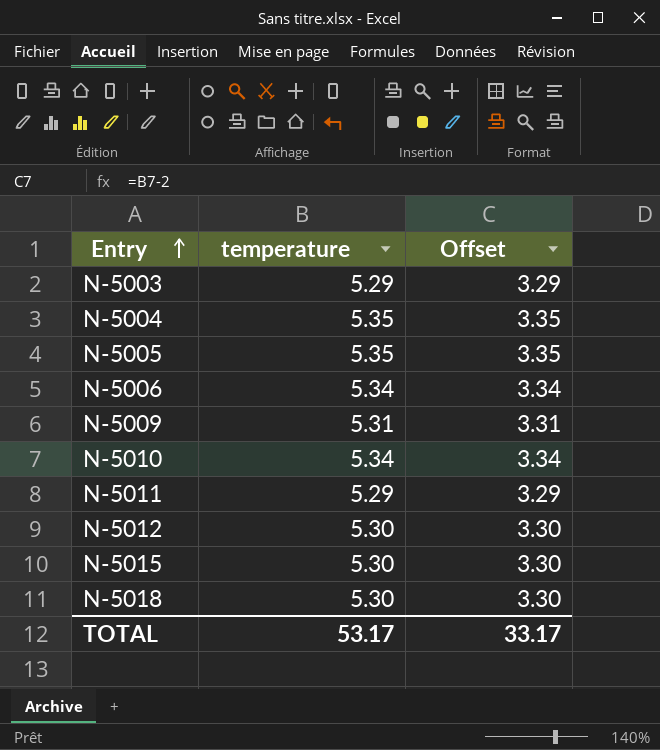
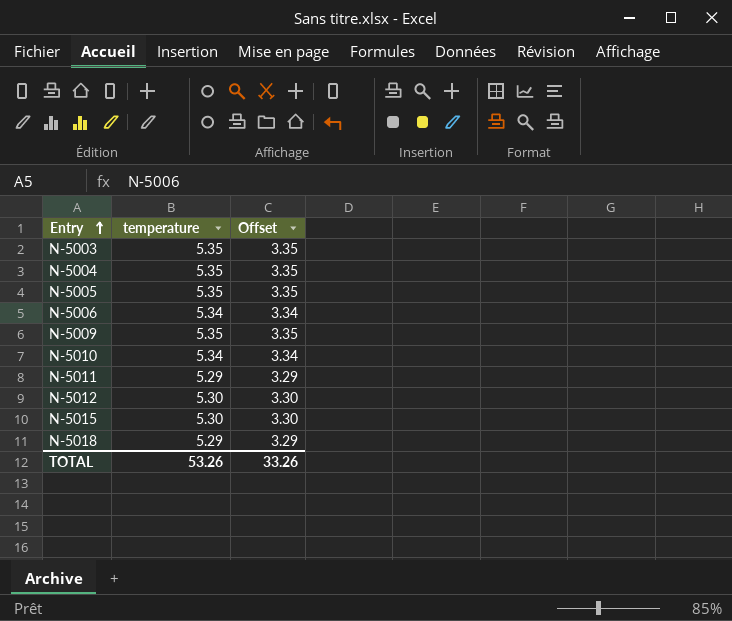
N-5003 | temperature: 5.29 -> 5.35
N-5003 | Offset: 3.29 -> 3.35
N-5009 | temperature: 5.31 -> 5.35
N-5009 | Offset: 3.31 -> 3.35
N-5018 | temperature: 5.30 -> 5.29
N-5018 | Offset: 3.30 -> 3.29
TOTAL | temperature: 53.17 -> 53.26
TOTAL | Offset: 33.17 -> 33.26

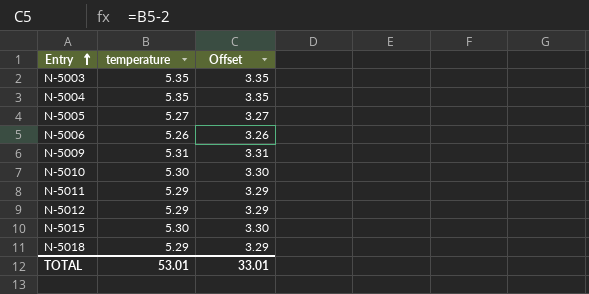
N-5005 | temperature: 5.35 -> 5.27
N-5005 | Offset: 3.35 -> 3.27
N-5006 | temperature: 5.34 -> 5.26
N-5006 | Offset: 3.34 -> 3.26
N-5009 | temperature: 5.35 -> 5.31
N-5009 | Offset: 3.35 -> 3.31
N-5010 | temperature: 5.34 -> 5.30
N-5010 | Offset: 3.34 -> 3.30
N-5012 | temperature: 5.30 -> 5.29
N-5012 | Offset: 3.30 -> 3.29
TOTAL | temperature: 53.26 -> 53.01
TOTAL | Offset: 33.26 -> 33.01

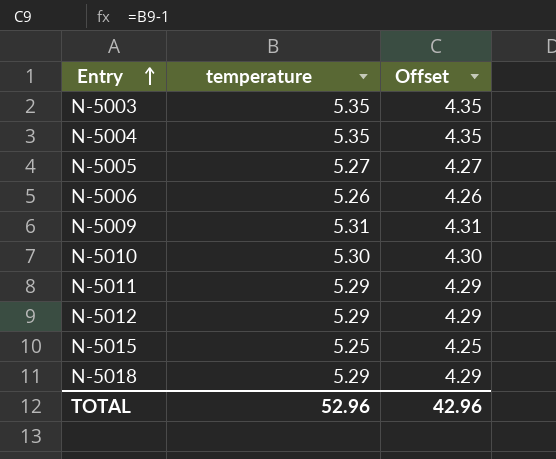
column Offset | formula: [temperature] - 2 -> [temperature] - 1
N-5015 | temperature: 5.30 -> 5.25
TOTAL | temperature: 53.01 -> 52.96
TOTAL | Offset: 33.01 -> 42.96

